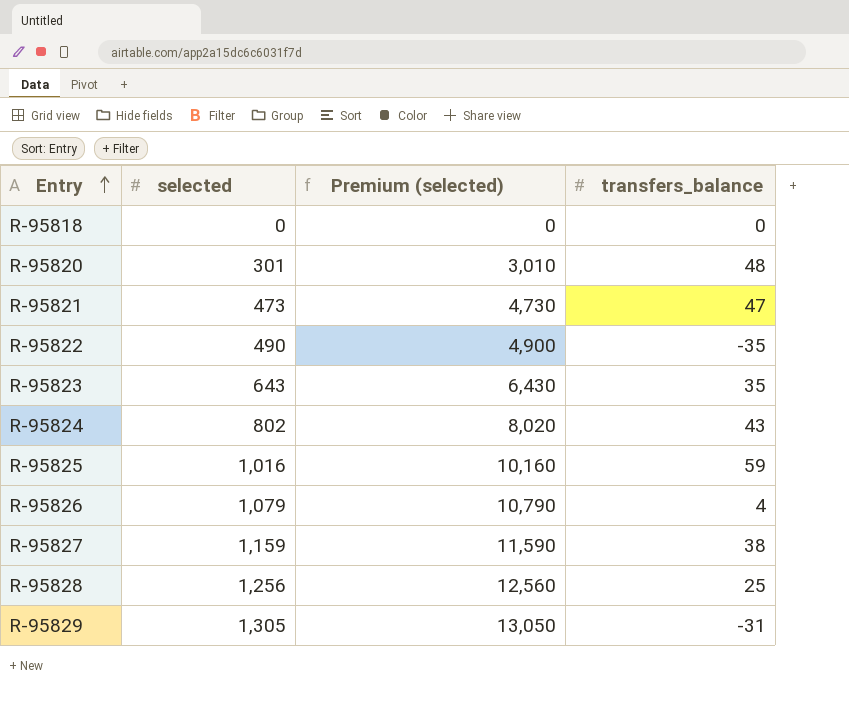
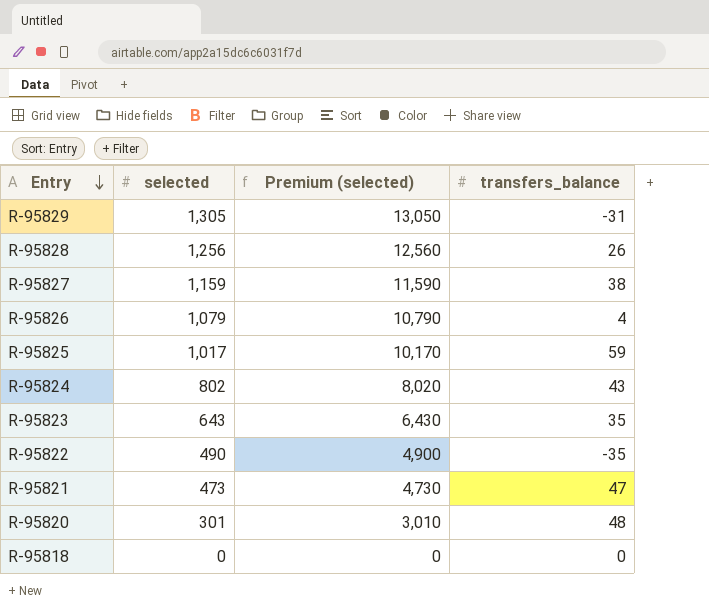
row order: Entry ascending -> Entry descending
R-95828 | transfers_balance: 25 -> 26
R-95825 | selected: 1,016 -> 1,017
R-95825 | Premium (selected): 10,160 -> 10,170

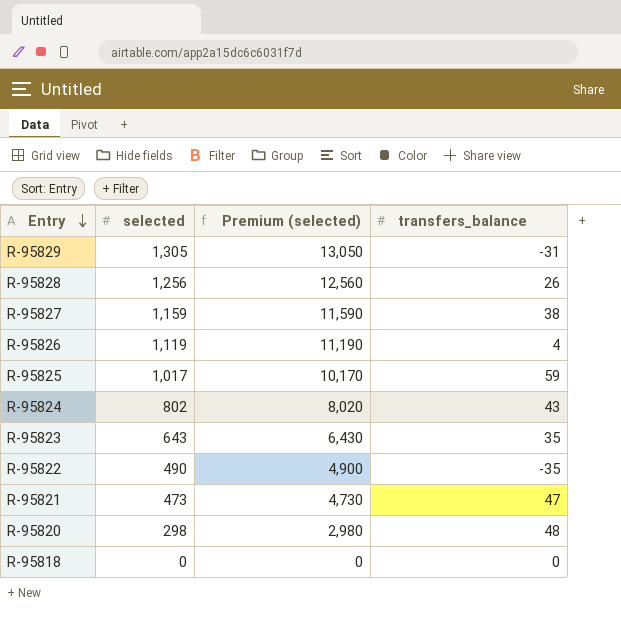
R-95826 | selected: 1,079 -> 1,119
R-95826 | Premium (selected): 10,790 -> 11,190
R-95820 | selected: 301 -> 298
R-95820 | Premium (selected): 3,010 -> 2,980

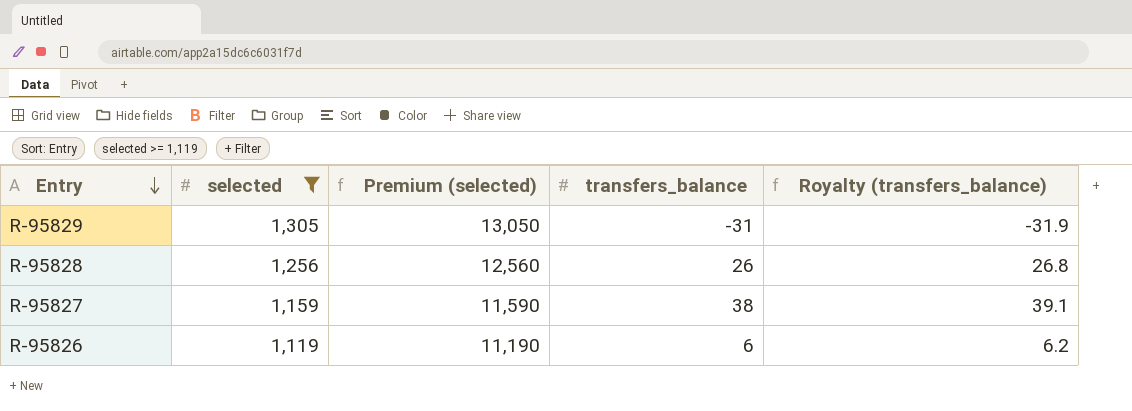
filter: none -> selected >= 1,119
column Royalty (transfers_balance) | formula: none -> [transfers_balance] * 1.03
R-95826 | transfers_balance: 4 -> 6

